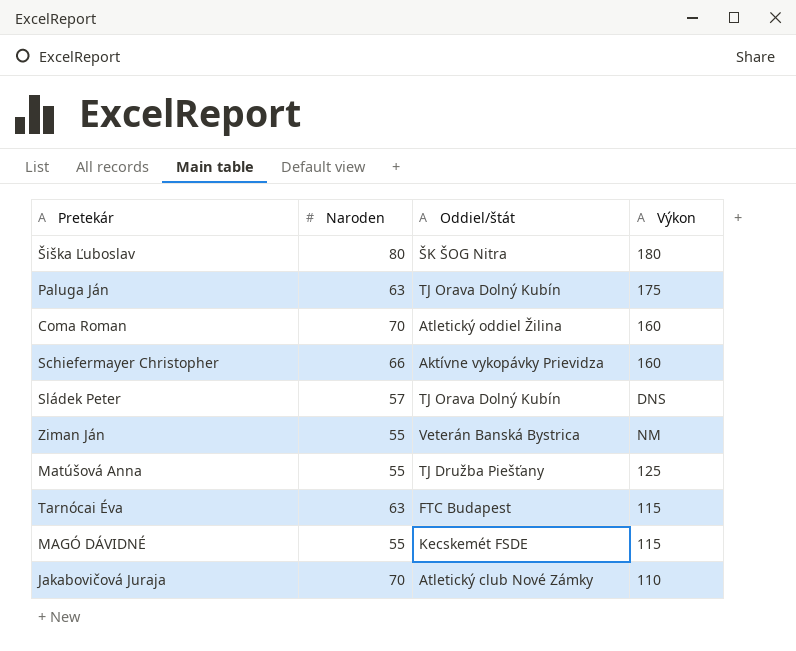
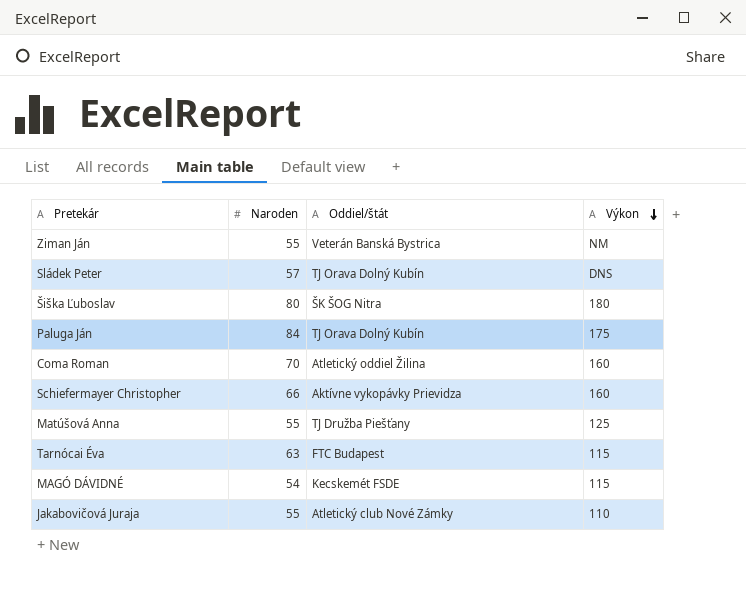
row order: none -> Výkon descending
Paluga Ján | Naroden: 63 -> 84
MAGÓ DÁVIDNÉ | Naroden: 55 -> 54
Jakabovičová Juraja | Naroden: 70 -> 55

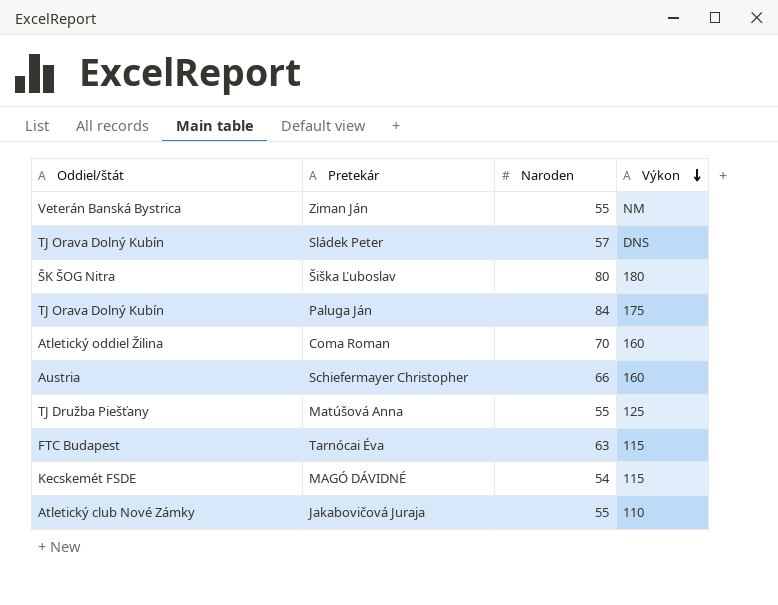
column Oddiel/štát | position: 3 -> 1
Schiefermayer Christopher | Oddiel/štát: Aktívne vykopávky Prievidza -> Austria

